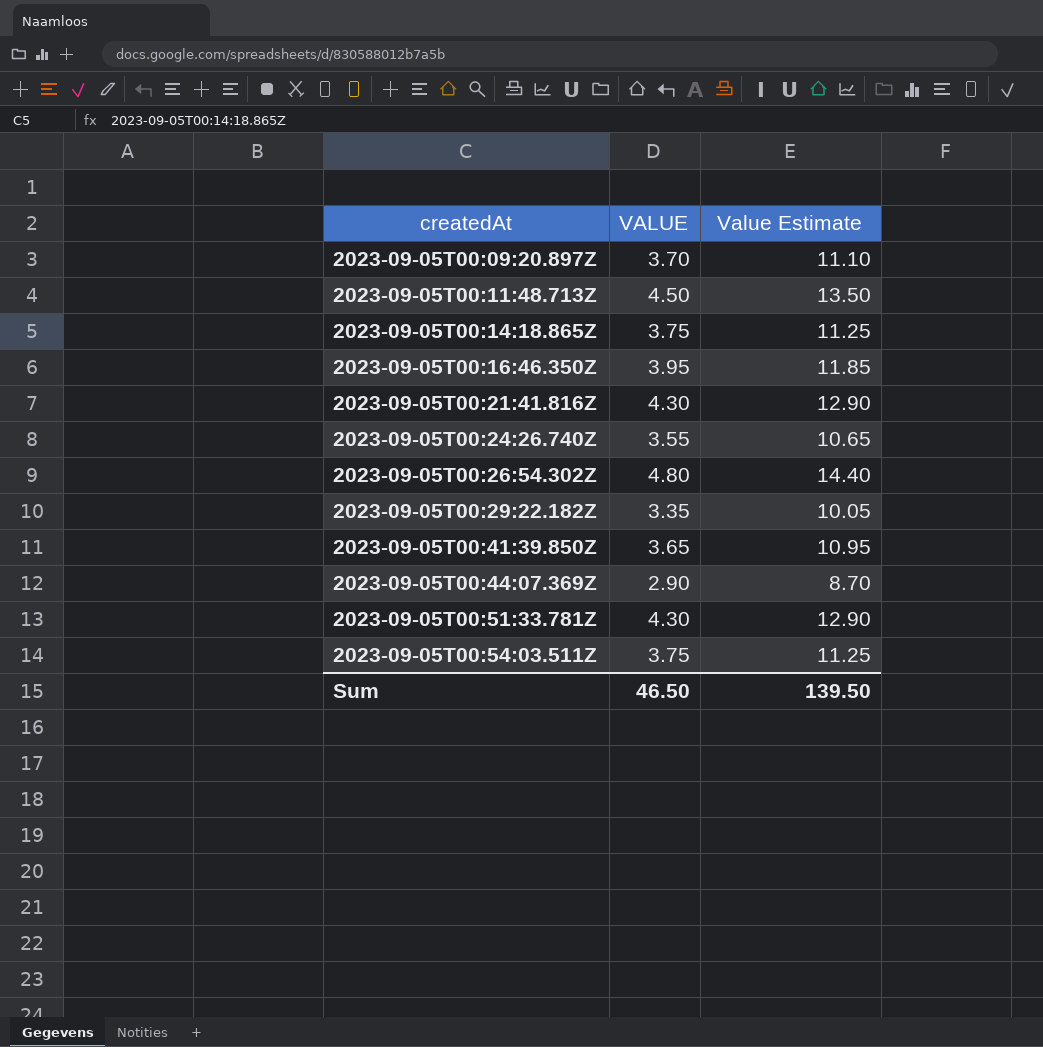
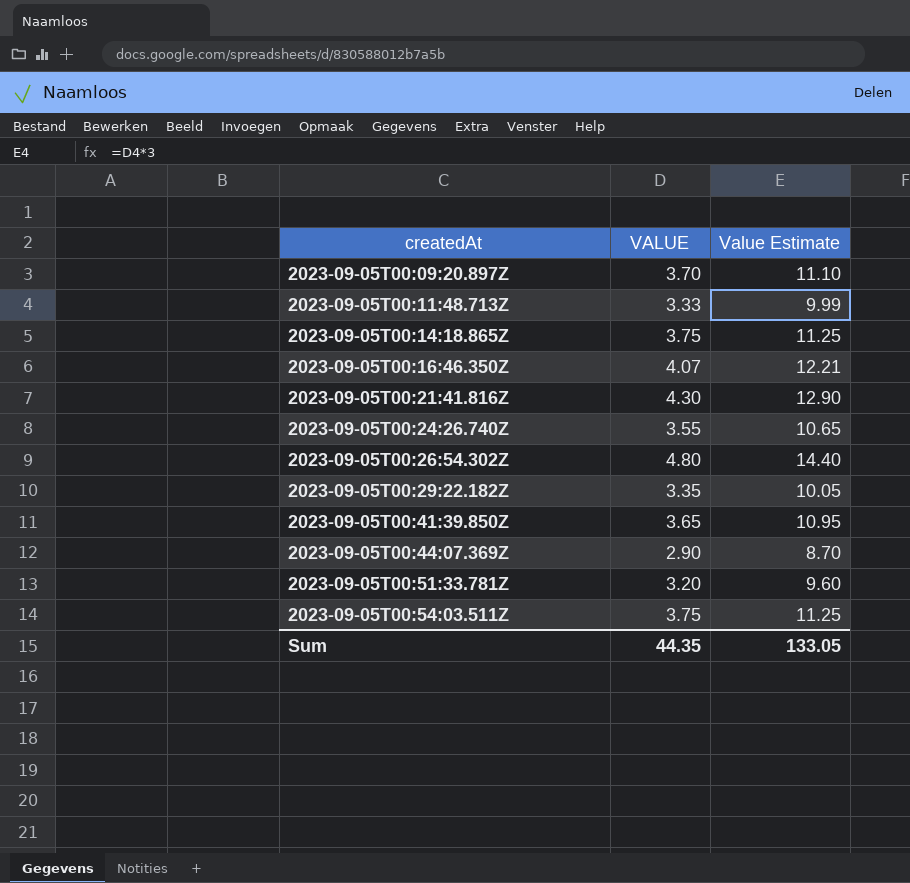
2023-09-05T00:11:48.713Z | VALUE: 4.50 -> 3.33
2023-09-05T00:11:48.713Z | Value Estimate: 13.50 -> 9.99
2023-09-05T00:16:46.350Z | VALUE: 3.95 -> 4.07
2023-09-05T00:16:46.350Z | Value Estimate: 11.85 -> 12.21
2023-09-05T00:51:33.781Z | VALUE: 4.30 -> 3.20
2023-09-05T00:51:33.781Z | Value Estimate: 12.90 -> 9.60
Sum | VALUE: 46.50 -> 44.35
Sum | Value Estimate: 139.50 -> 133.05

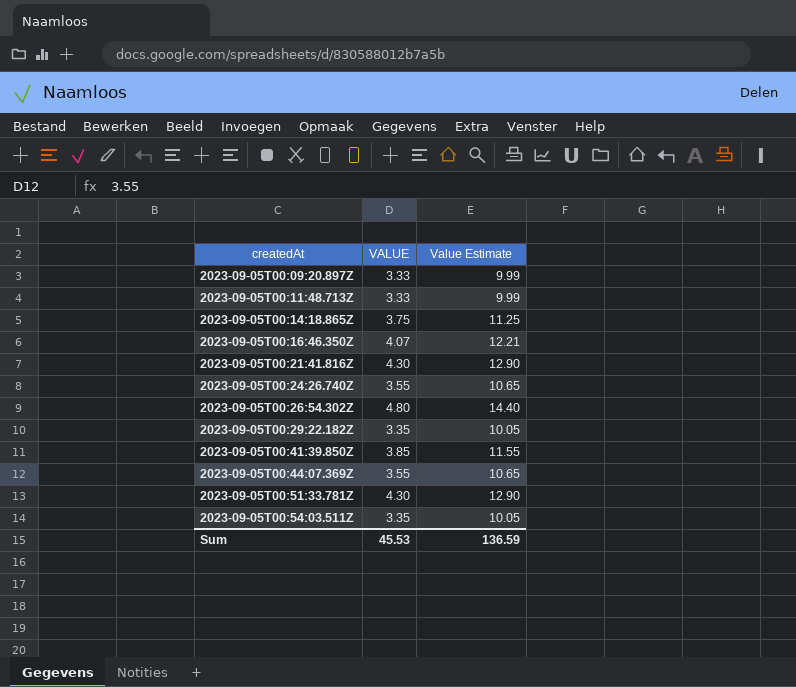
2023-09-05T00:09:20.897Z | VALUE: 3.70 -> 3.33
2023-09-05T00:09:20.897Z | Value Estimate: 11.10 -> 9.99
2023-09-05T00:41:39.850Z | VALUE: 3.65 -> 3.85
2023-09-05T00:41:39.850Z | Value Estimate: 10.95 -> 11.55
2023-09-05T00:44:07.369Z | VALUE: 2.90 -> 3.55
2023-09-05T00:44:07.369Z | Value Estimate: 8.70 -> 10.65
2023-09-05T00:51:33.781Z | VALUE: 3.20 -> 4.30
2023-09-05T00:51:33.781Z | Value Estimate: 9.60 -> 12.90
2023-09-05T00:54:03.511Z | VALUE: 3.75 -> 3.35
2023-09-05T00:54:03.511Z | Value Estimate: 11.25 -> 10.05
Sum | VALUE: 44.35 -> 45.53
Sum | Value Estimate: 133.05 -> 136.59

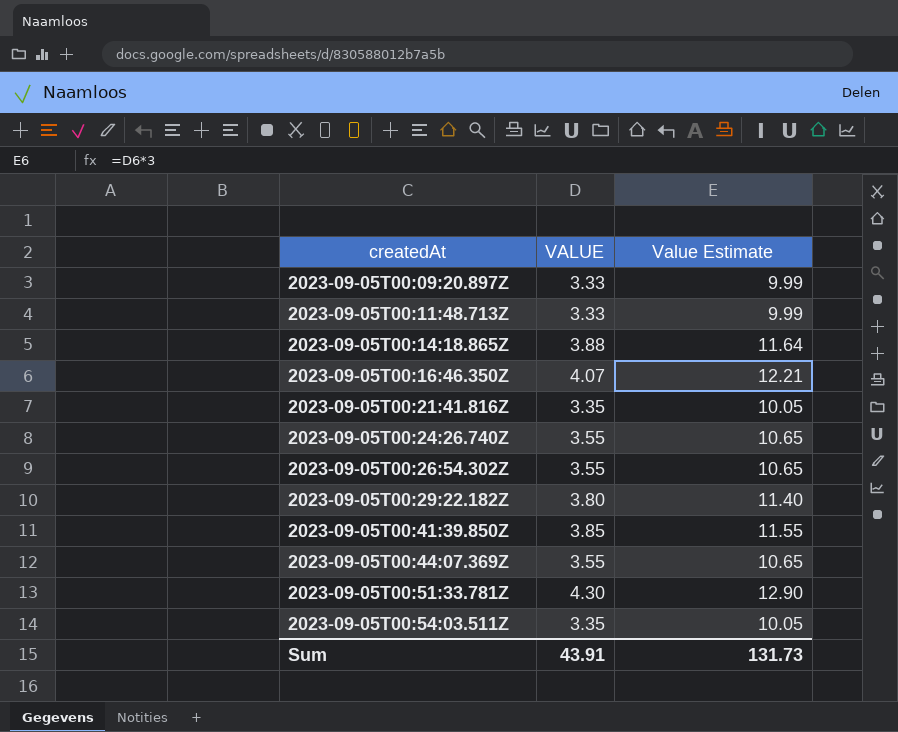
2023-09-05T00:14:18.865Z | VALUE: 3.75 -> 3.88
2023-09-05T00:14:18.865Z | Value Estimate: 11.25 -> 11.64
2023-09-05T00:21:41.816Z | VALUE: 4.30 -> 3.35
2023-09-05T00:21:41.816Z | Value Estimate: 12.90 -> 10.05
2023-09-05T00:26:54.302Z | VALUE: 4.80 -> 3.55
2023-09-05T00:26:54.302Z | Value Estimate: 14.40 -> 10.65
2023-09-05T00:29:22.182Z | VALUE: 3.35 -> 3.80
2023-09-05T00:29:22.182Z | Value Estimate: 10.05 -> 11.40
Sum | VALUE: 45.53 -> 43.91
Sum | Value Estimate: 136.59 -> 131.73

